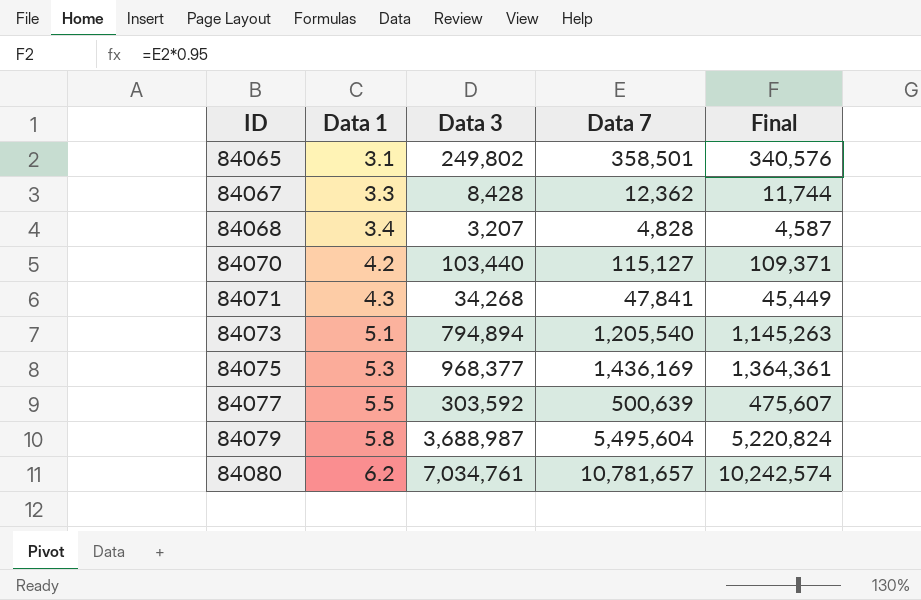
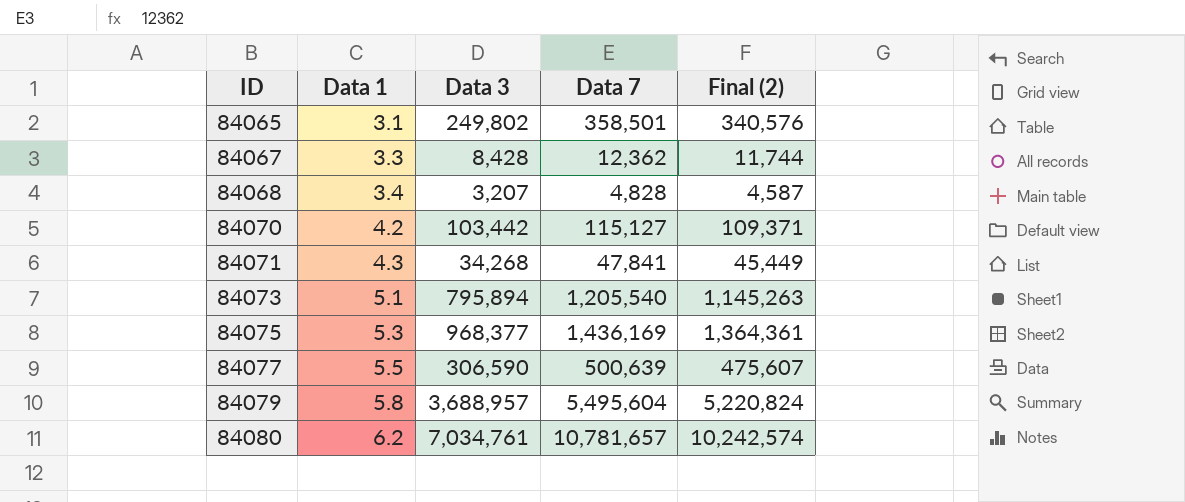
column name: Final -> Final (2)
84070 | Data 3: 103,440 -> 103,442
84073 | Data 3: 794,894 -> 795,894
84077 | Data 3: 303,592 -> 306,590
84079 | Data 3: 3,688,987 -> 3,688,957

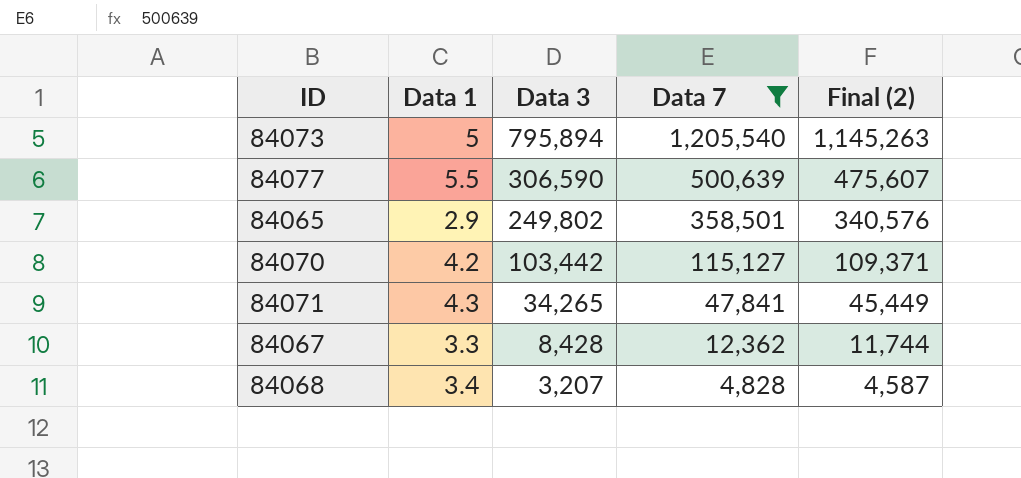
filter: none -> Data 7 <= 1,205,540
row order: ID ascending -> Data 3 descending
84073 | Data 1: 5.1 -> 5
84065 | Data 1: 3.1 -> 2.9
84071 | Data 3: 34,268 -> 34,265

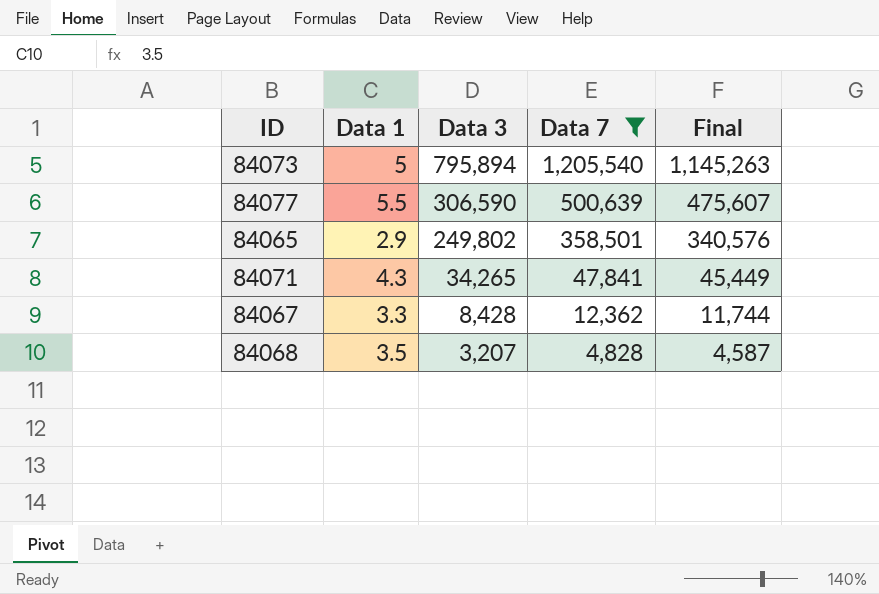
column name: Final (2) -> Final
row 84070: 4.2 | 103,442 | 115,127 | 109,371 -> none
84068 | Data 1: 3.4 -> 3.5

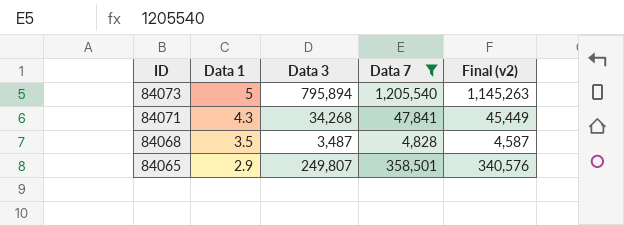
row order: Data 3 descending -> ID descending
column name: Final -> Final (v2)
row 84077: 5.5 | 306,590 | 500,639 | 475,607 -> none
row 84067: 3.3 | 8,428 | 12,362 | 11,744 -> none
84071 | Data 3: 34,265 -> 34,268
84068 | Data 3: 3,207 -> 3,487
84065 | Data 3: 249,802 -> 249,807

